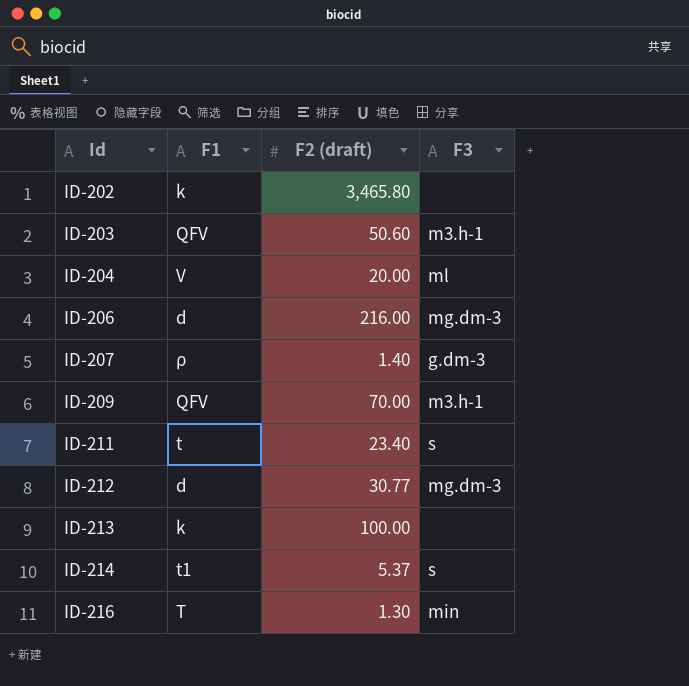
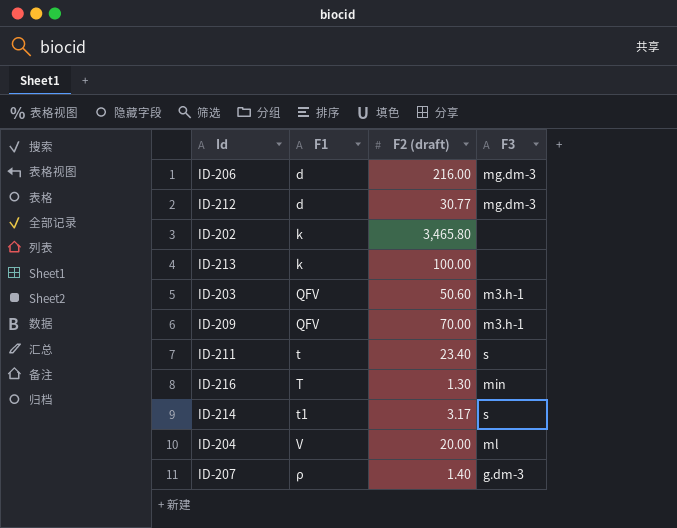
row order: Id ascending -> F1 ascending
ID-214 | F2 (draft): 5.37 -> 3.17

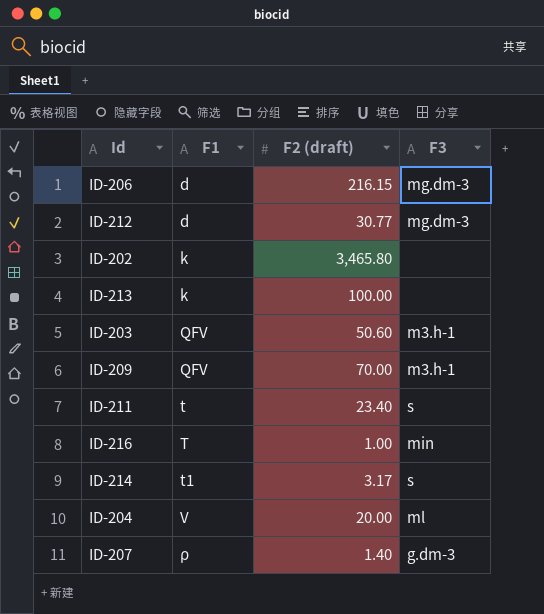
ID-206 | F2 (draft): 216.00 -> 216.15
ID-216 | F2 (draft): 1.30 -> 1.00

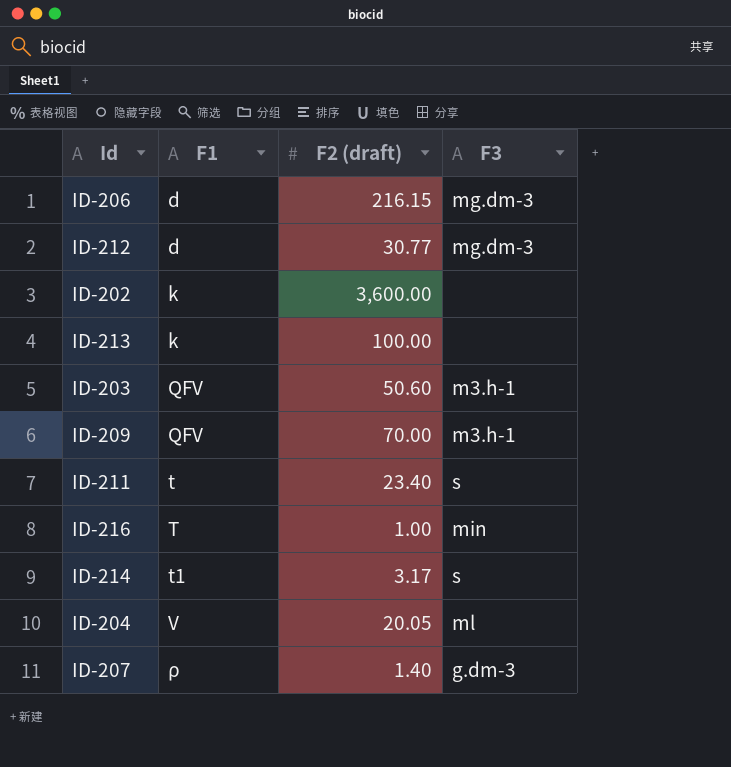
ID-202 | F2 (draft): 3,465.80 -> 3,600.00
ID-204 | F2 (draft): 20.00 -> 20.05

